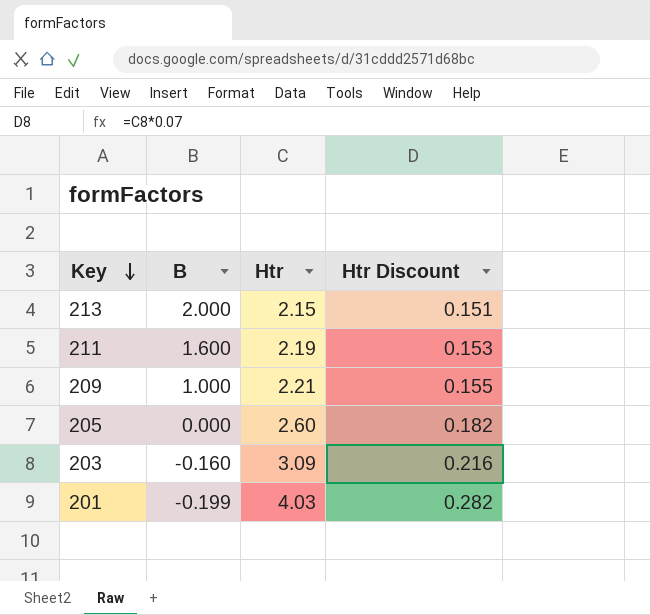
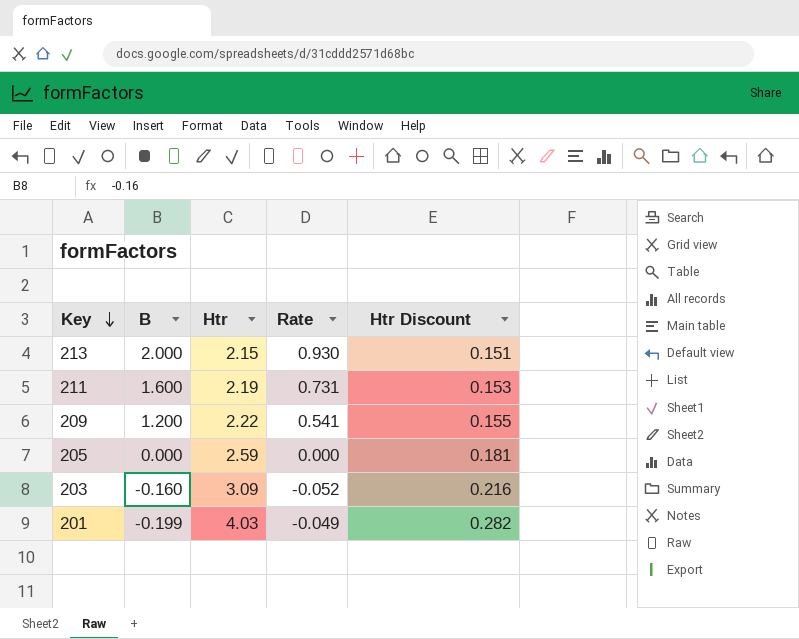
column Rate | formula: none -> [B] / [Htr]
209 | B: 1.000 -> 1.200
209 | Htr: 2.21 -> 2.22
205 | Htr: 2.60 -> 2.59
205 | Htr Discount: 0.182 -> 0.181

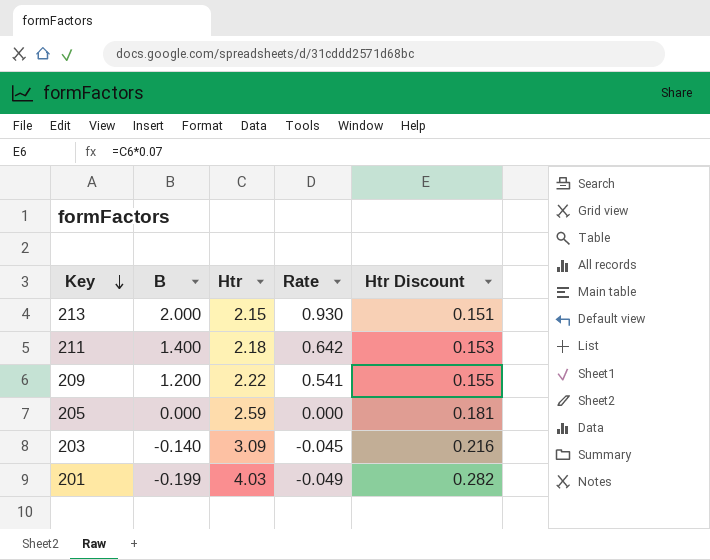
211 | B: 1.600 -> 1.400
211 | Htr: 2.19 -> 2.18
211 | Rate: 0.731 -> 0.642
203 | B: -0.160 -> -0.140
203 | Rate: -0.052 -> -0.045

